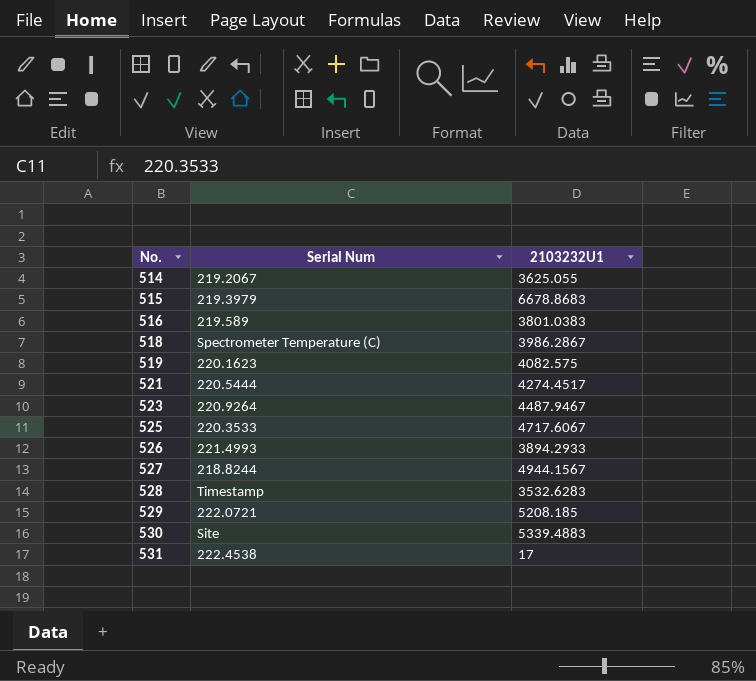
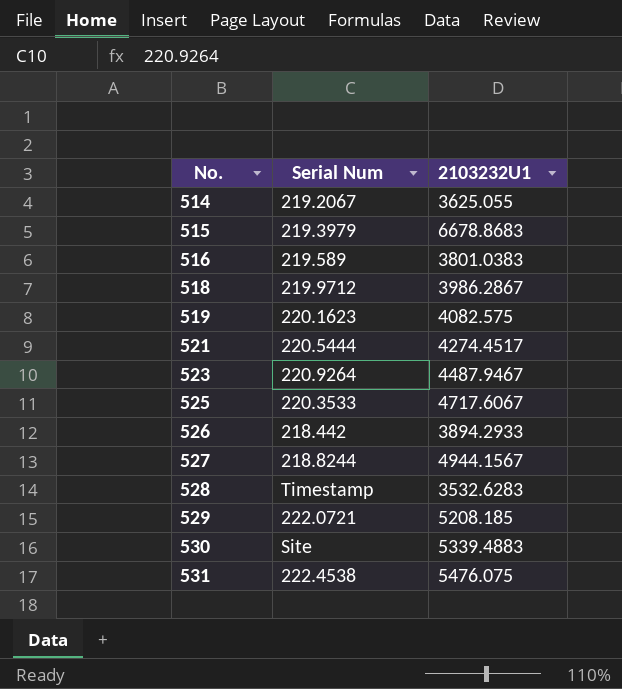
518 | Serial Num: Spectrometer Temperature (C) -> 219.9712
526 | Serial Num: 221.4993 -> 218.442
531 | 2103232U1: 17 -> 5476.075

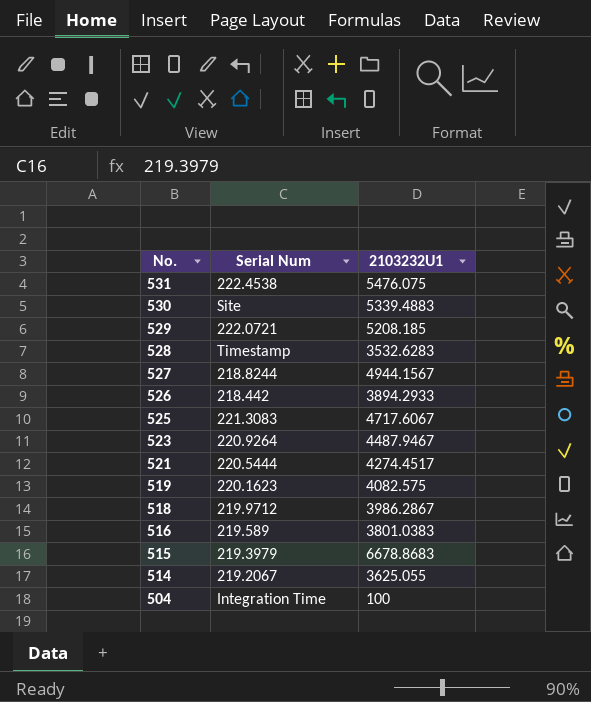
row order: No. ascending -> No. descending
525 | Serial Num: 220.3533 -> 221.3083
row 504: none -> Integration Time | 100

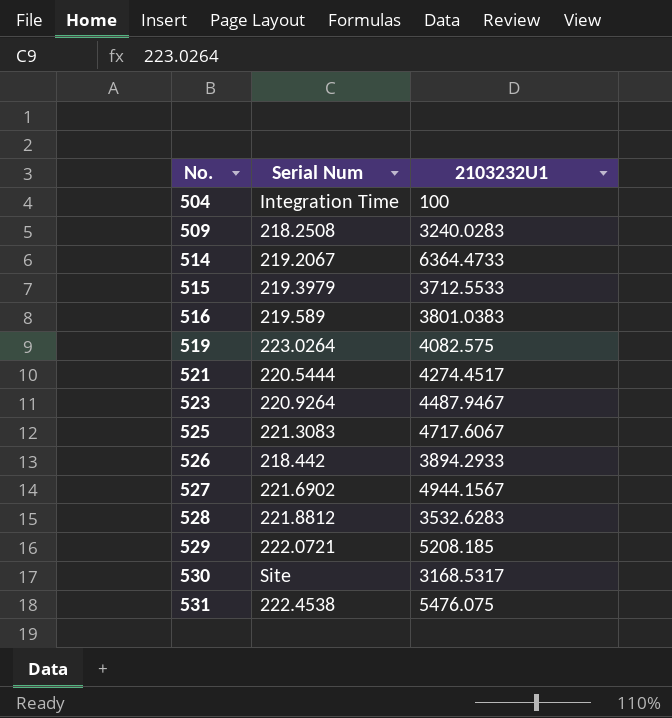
row order: No. descending -> No. ascending
row 518: 219.9712 | 3986.2867 -> none
row 509: none -> 218.2508 | 3240.0283
514 | 2103232U1: 3625.055 -> 6364.4733
515 | 2103232U1: 6678.8683 -> 3712.5533
519 | Serial Num: 220.1623 -> 223.0264
527 | Serial Num: 218.8244 -> 221.6902
528 | Serial Num: Timestamp -> 221.8812
530 | 2103232U1: 5339.4883 -> 3168.5317

